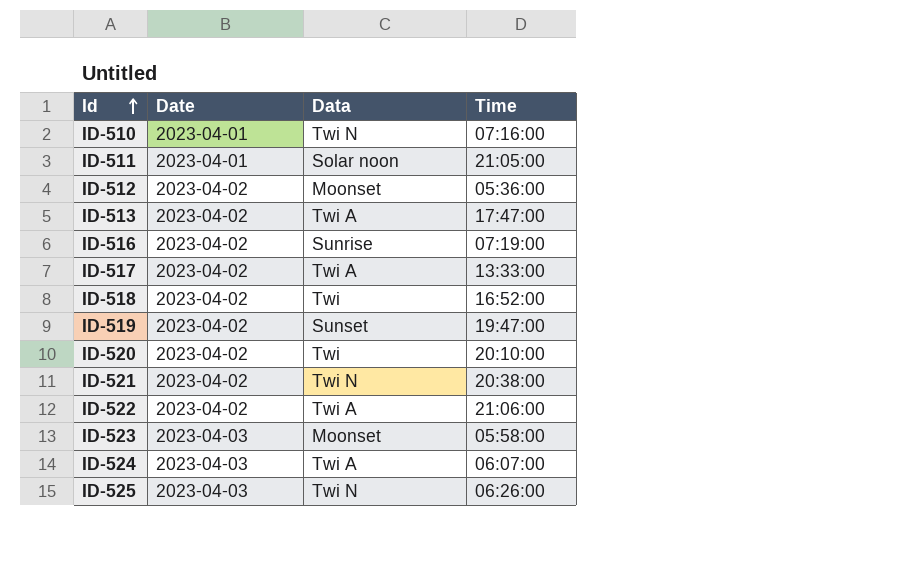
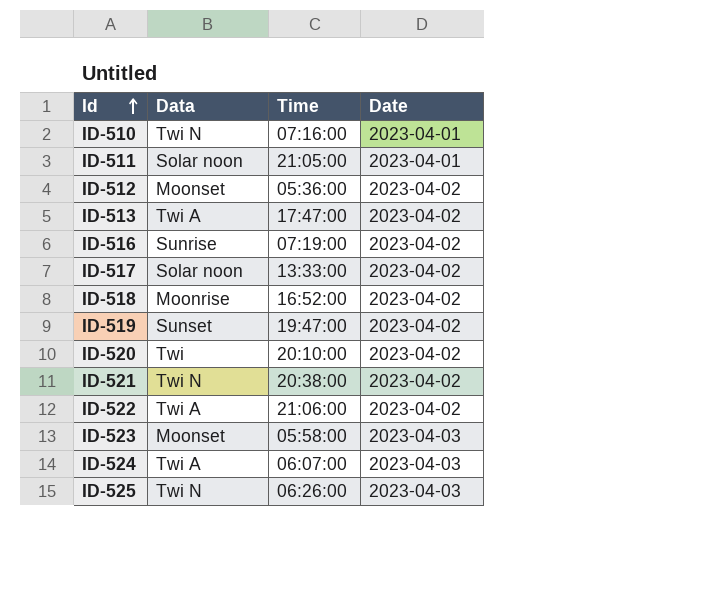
column Date | position: 2 -> 4
ID-517 | Data: Twi A -> Solar noon
ID-518 | Data: Twi -> Moonrise

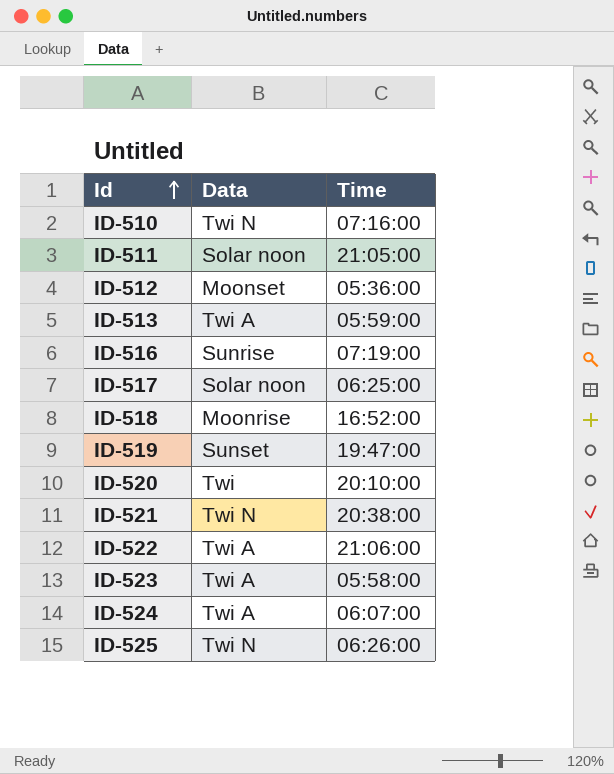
column Date | position: 4 -> none
ID-513 | Time: 17:47:00 -> 05:59:00
ID-517 | Time: 13:33:00 -> 06:25:00
ID-523 | Data: Moonset -> Twi A

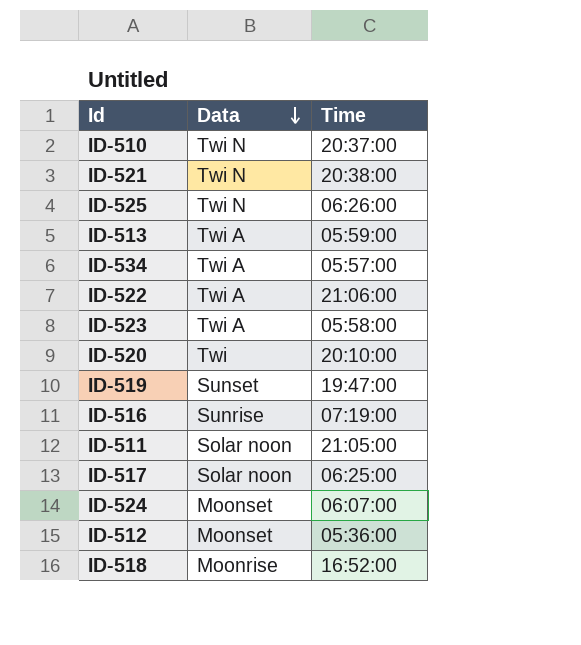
row order: Id ascending -> Data descending
ID-510 | Time: 07:16:00 -> 20:37:00
row ID-534: none -> Twi A | 05:57:00
ID-524 | Data: Twi A -> Moonset

